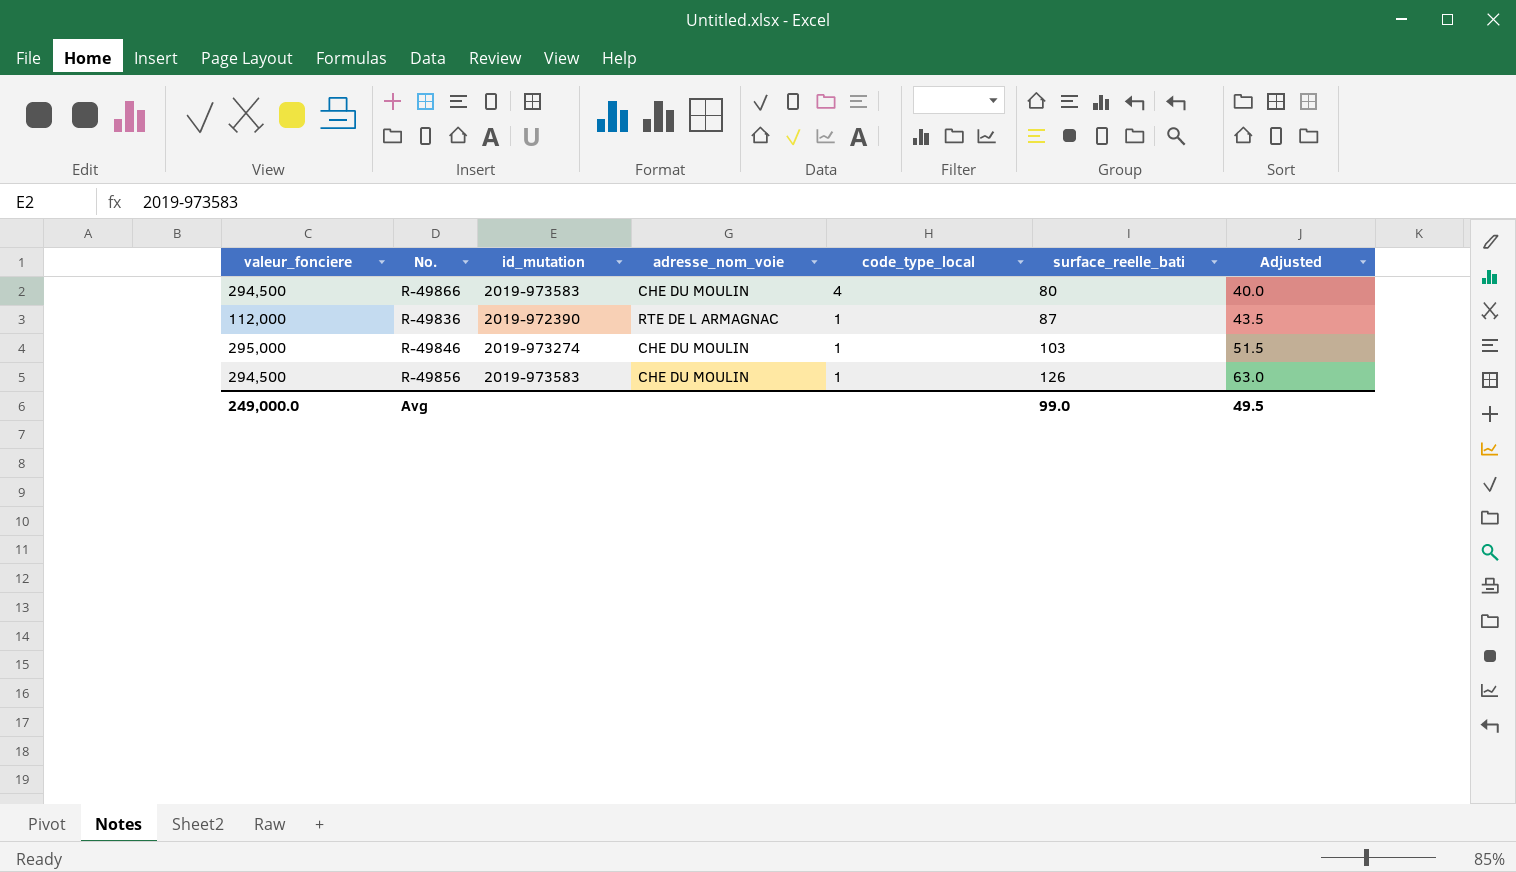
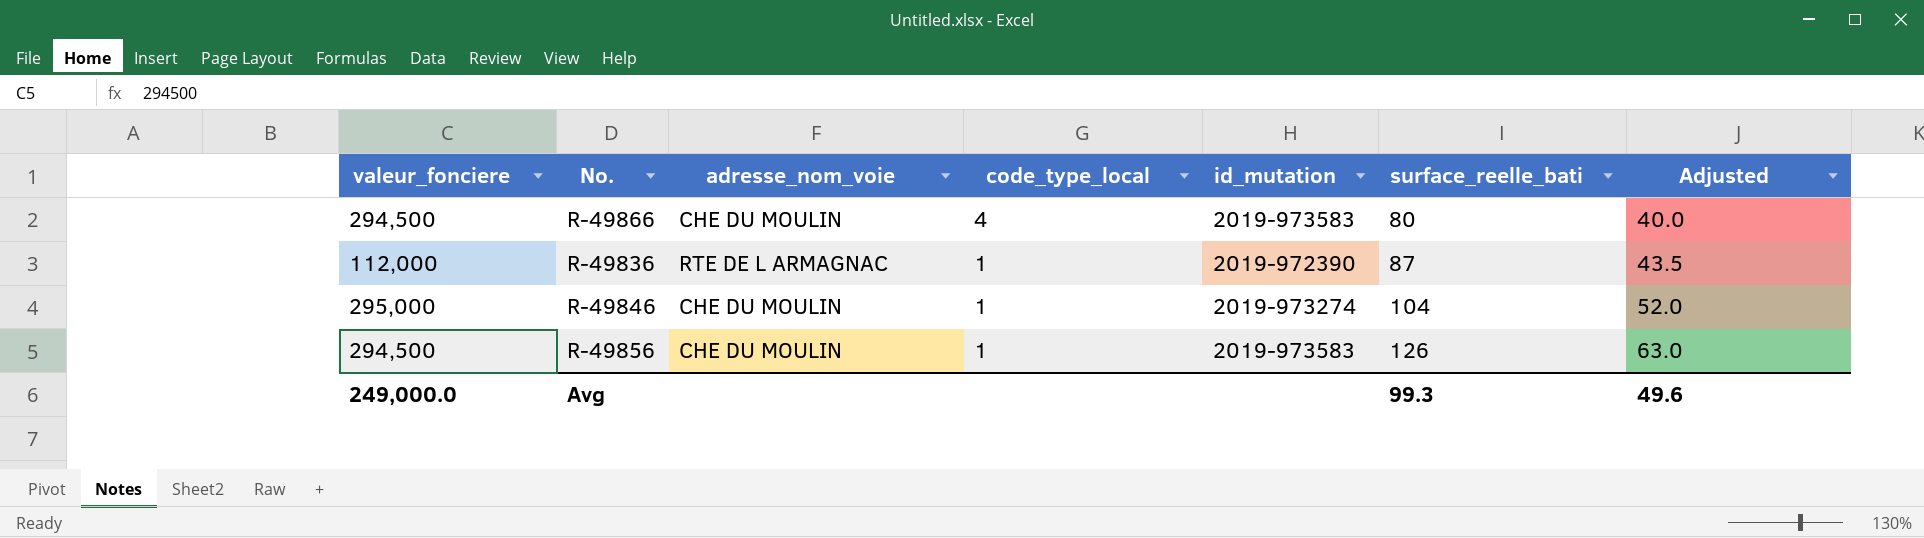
column id_mutation | position: 3 -> 5
R-49846 | surface_reelle_bati: 103 -> 104
R-49846 | Adjusted: 51.5 -> 52.0
Avg | surface_reelle_bati: 99.0 -> 99.3
Avg | Adjusted: 49.5 -> 49.6

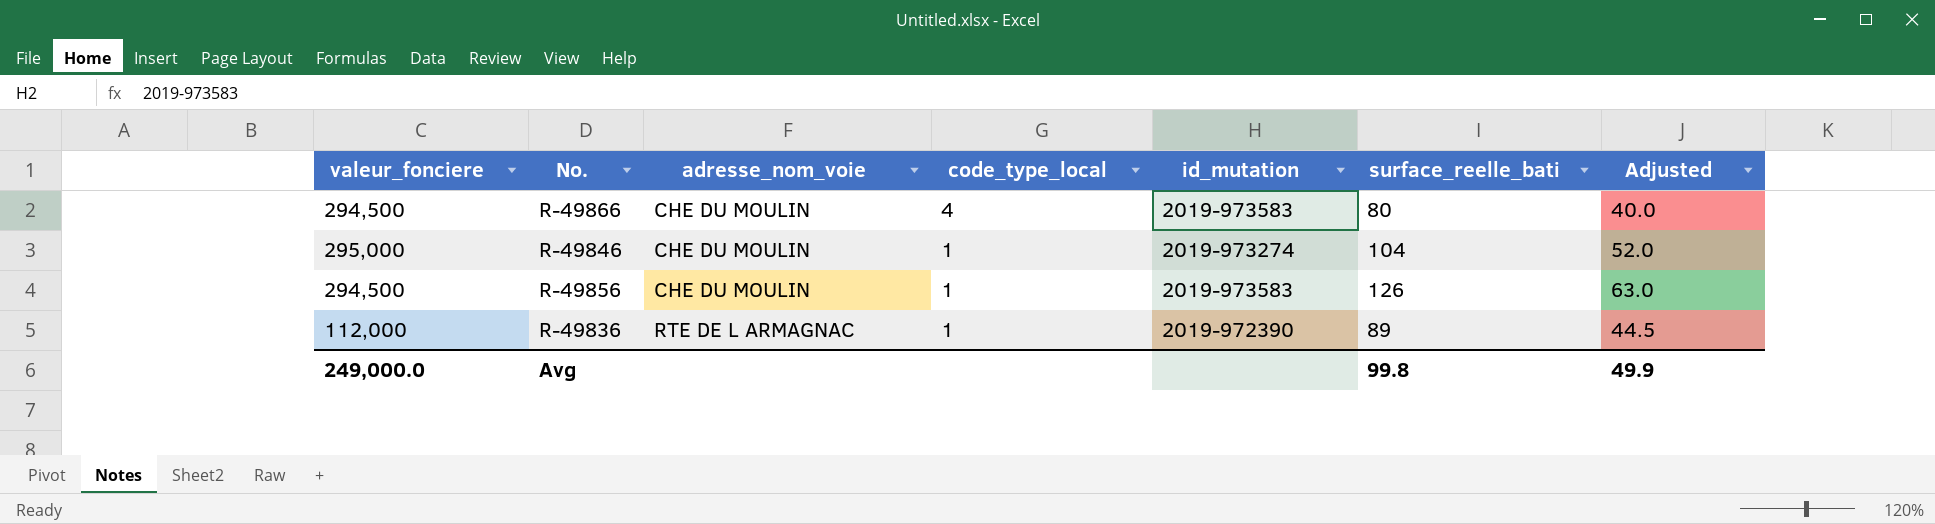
row order: code_type_local descending -> adresse_nom_voie ascending
R-49836 | surface_reelle_bati: 87 -> 89
R-49836 | Adjusted: 43.5 -> 44.5
Avg | surface_reelle_bati: 99.3 -> 99.8
Avg | Adjusted: 49.6 -> 49.9

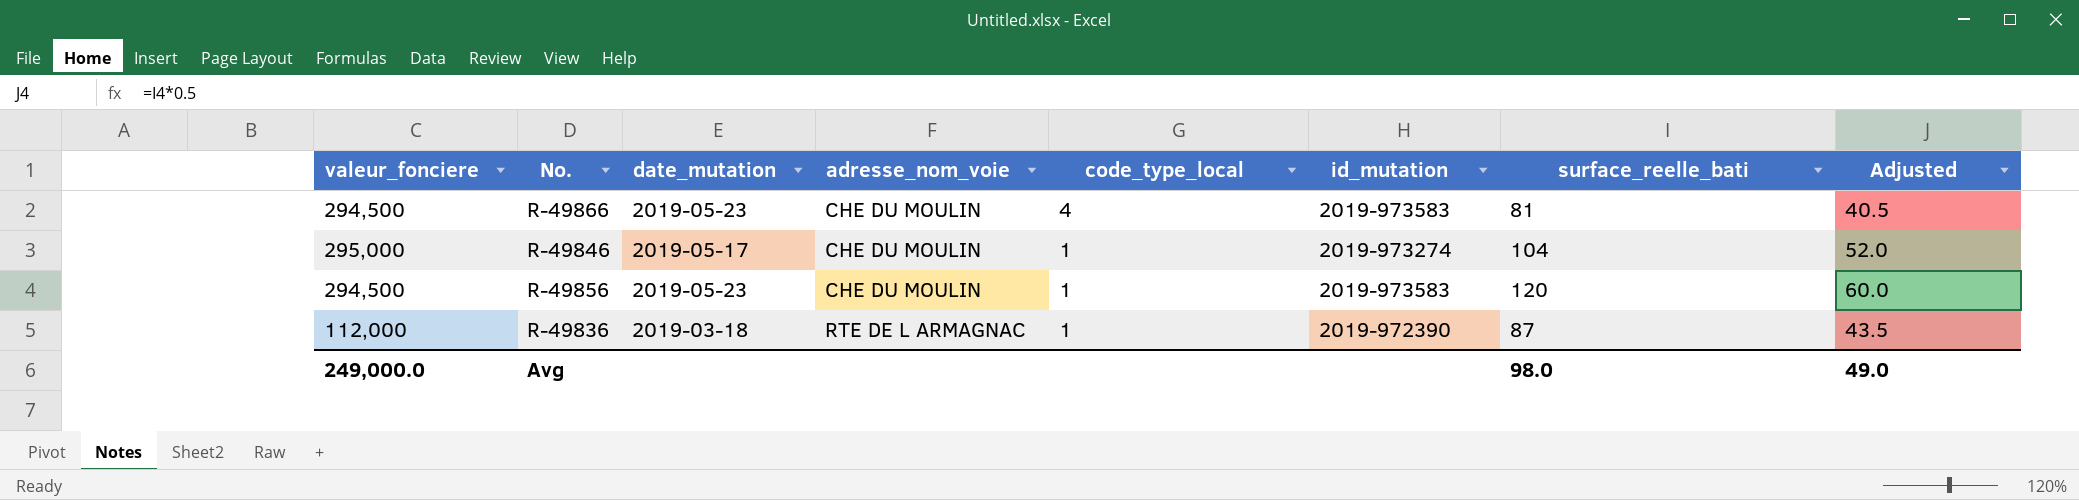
column date_mutation | position: none -> 3
R-49866 | surface_reelle_bati: 80 -> 81
R-49866 | Adjusted: 40.0 -> 40.5
R-49856 | surface_reelle_bati: 126 -> 120
R-49856 | Adjusted: 63.0 -> 60.0
R-49836 | surface_reelle_bati: 89 -> 87
R-49836 | Adjusted: 44.5 -> 43.5
Avg | surface_reelle_bati: 99.8 -> 98.0
Avg | Adjusted: 49.9 -> 49.0

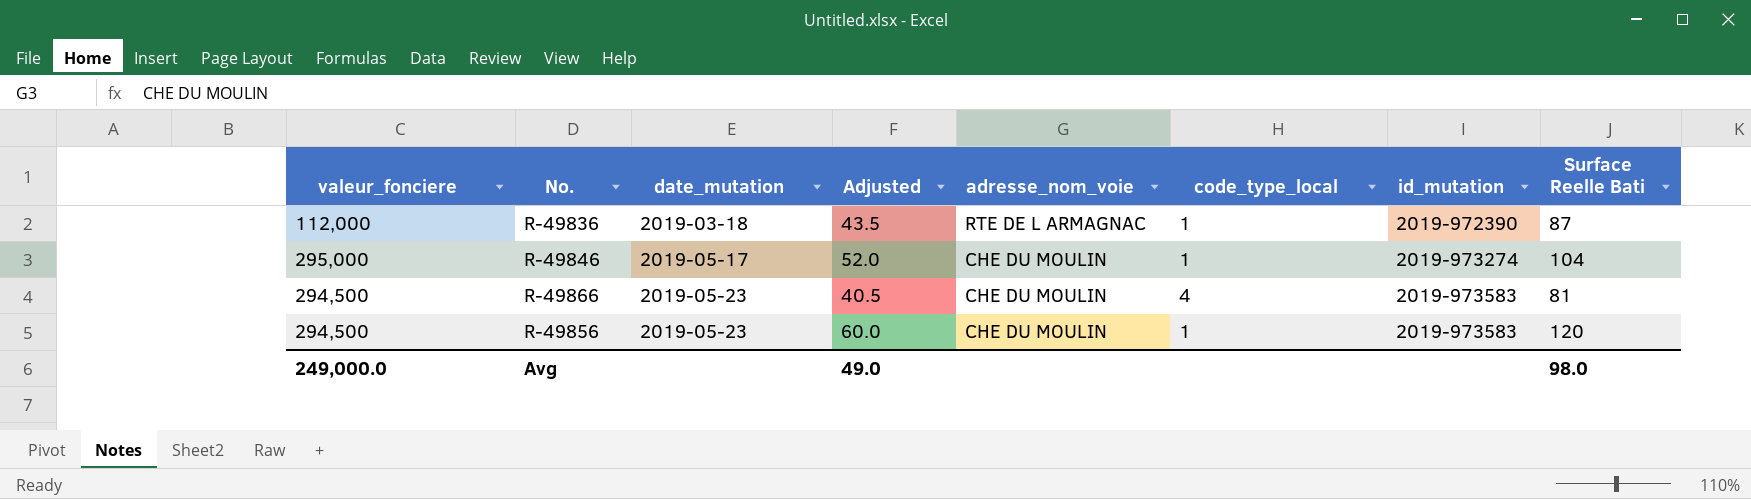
row order: adresse_nom_voie ascending -> date_mutation ascending
column Adjusted | position: 8 -> 4
column name: surface_reelle_bati -> Surface Reelle Bati

